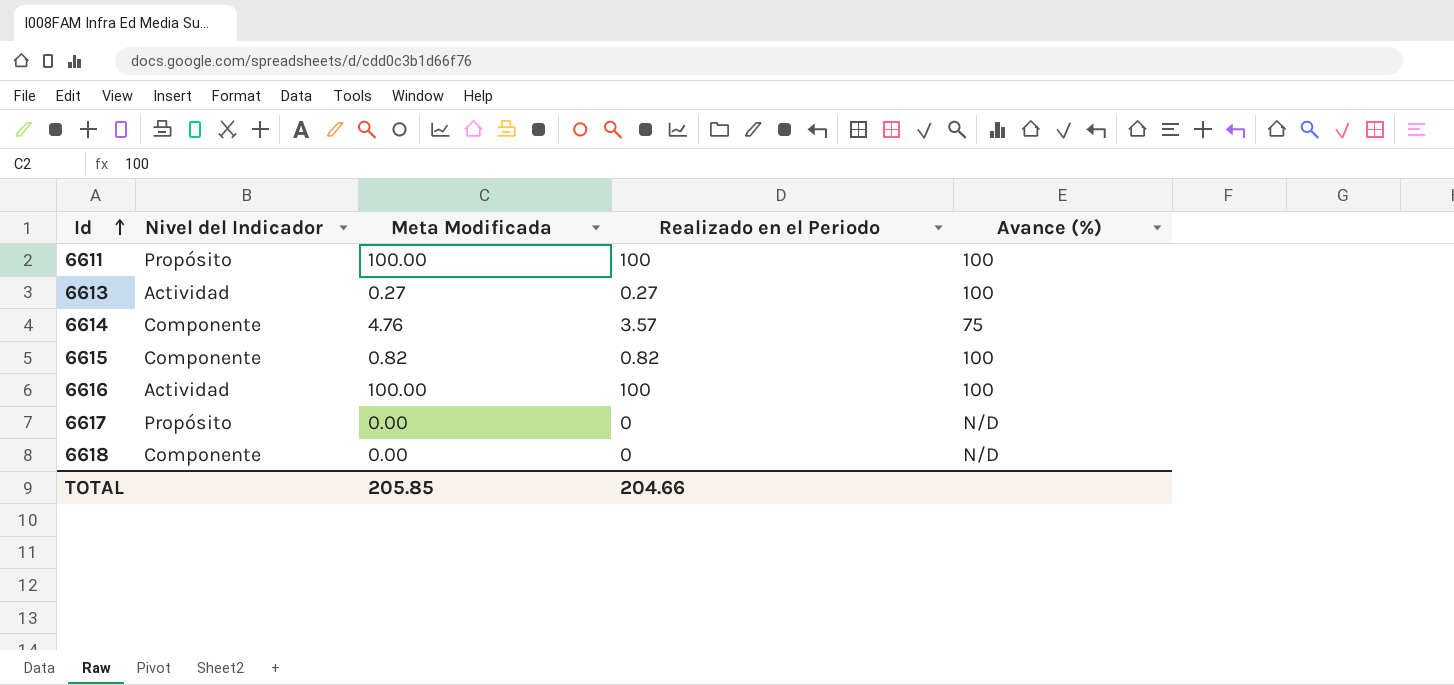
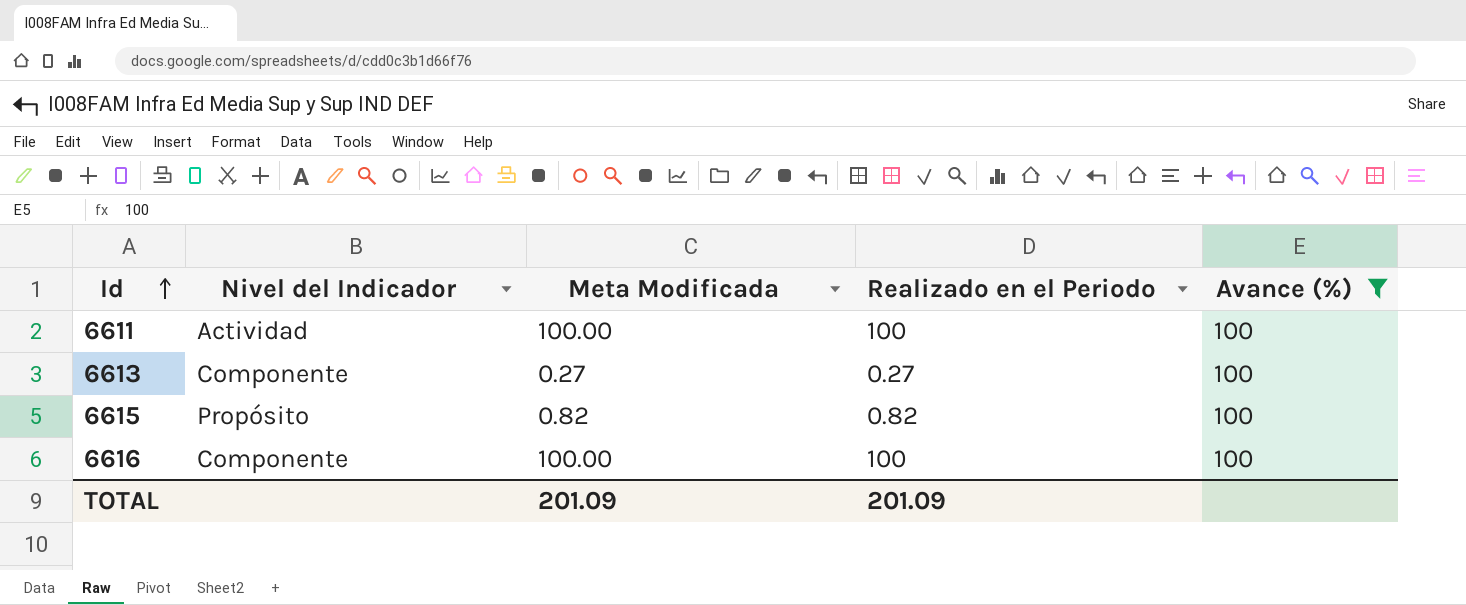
filter: none -> Avance (%) = 100
6611 | Nivel del Indicador: Propósito -> Actividad
6613 | Nivel del Indicador: Actividad -> Componente
6615 | Nivel del Indicador: Componente -> Propósito
6616 | Nivel del Indicador: Actividad -> Componente
TOTAL | Meta Modificada: 205.85 -> 201.09
TOTAL | Realizado en el Periodo: 204.66 -> 201.09

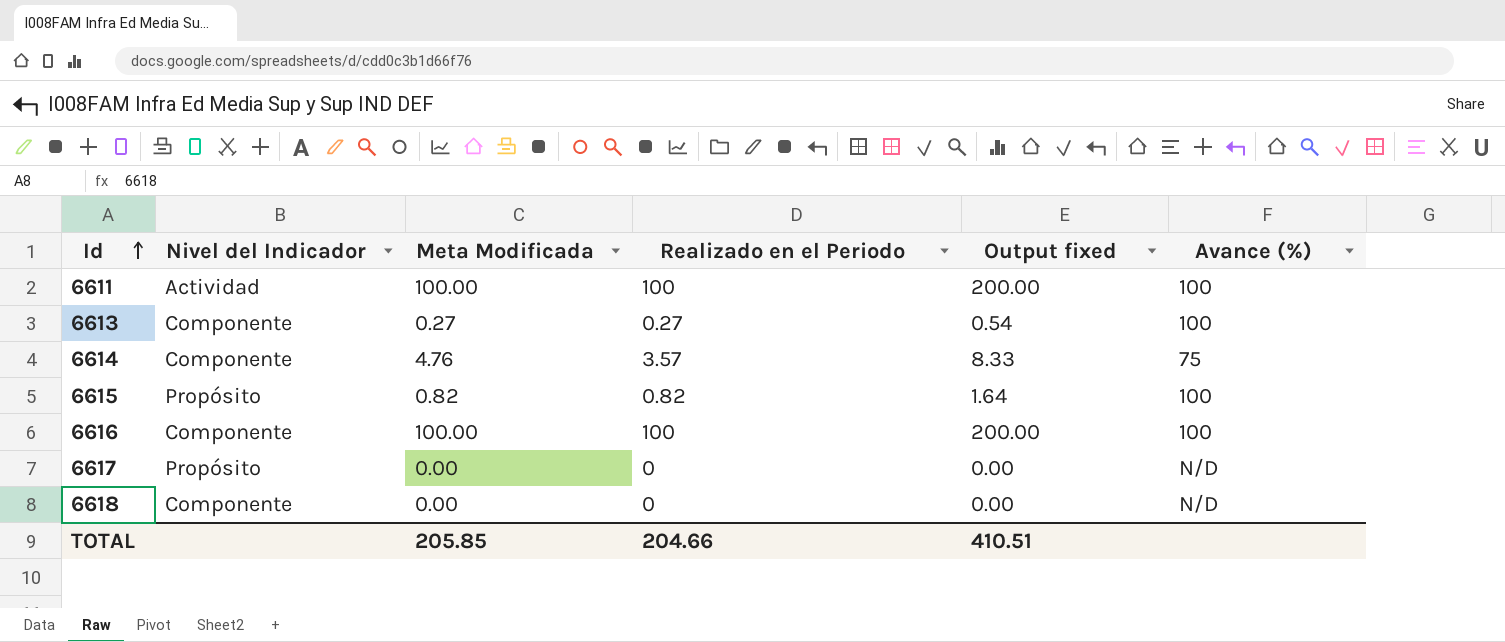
filter: Avance (%) = 100 -> none
column Output fixed | formula: none -> [Meta Modificada] + [Realizado en el Periodo]
TOTAL | Meta Modificada: 201.09 -> 205.85
TOTAL | Realizado en el Periodo: 201.09 -> 204.66

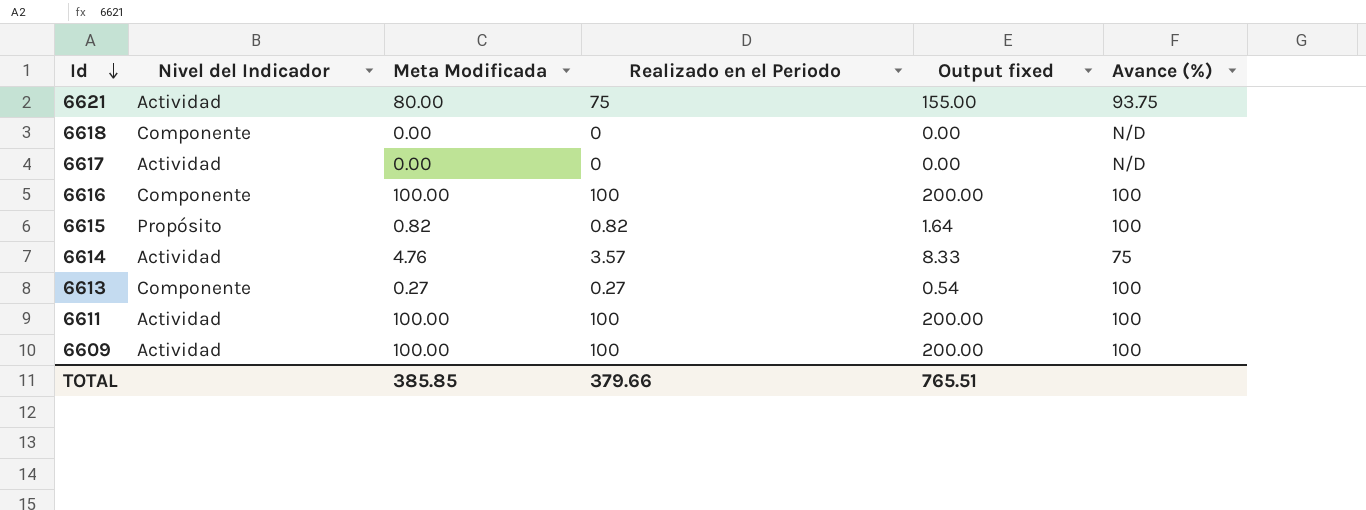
row order: Id ascending -> Id descending
row 6621: none -> Actividad | 80.00 | 75 | 155.00 | 93.75
6617 | Nivel del Indicador: Propósito -> Actividad
6614 | Nivel del Indicador: Componente -> Actividad
row 6609: none -> Actividad | 100.00 | 100 | 200.00 | 100
TOTAL | Meta Modificada: 205.85 -> 385.85
TOTAL | Realizado en el Periodo: 204.66 -> 379.66
TOTAL | Output fixed: 410.51 -> 765.51

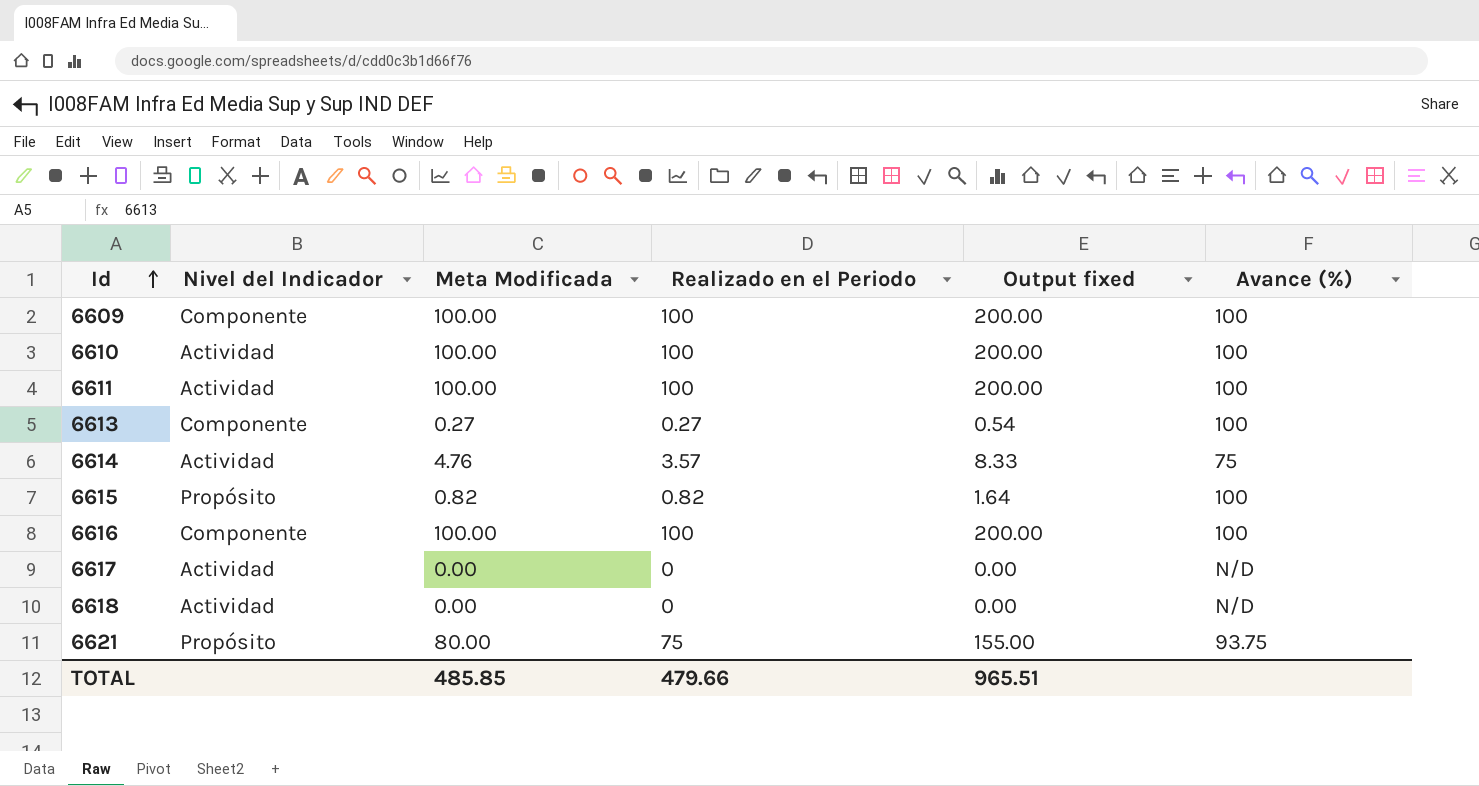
row order: Id descending -> Id ascending
6609 | Nivel del Indicador: Actividad -> Componente
row 6610: none -> Actividad | 100.00 | 100 | 200.00 | 100
6618 | Nivel del Indicador: Componente -> Actividad
6621 | Nivel del Indicador: Actividad -> Propósito
TOTAL | Meta Modificada: 385.85 -> 485.85
TOTAL | Realizado en el Periodo: 379.66 -> 479.66
TOTAL | Output fixed: 765.51 -> 965.51

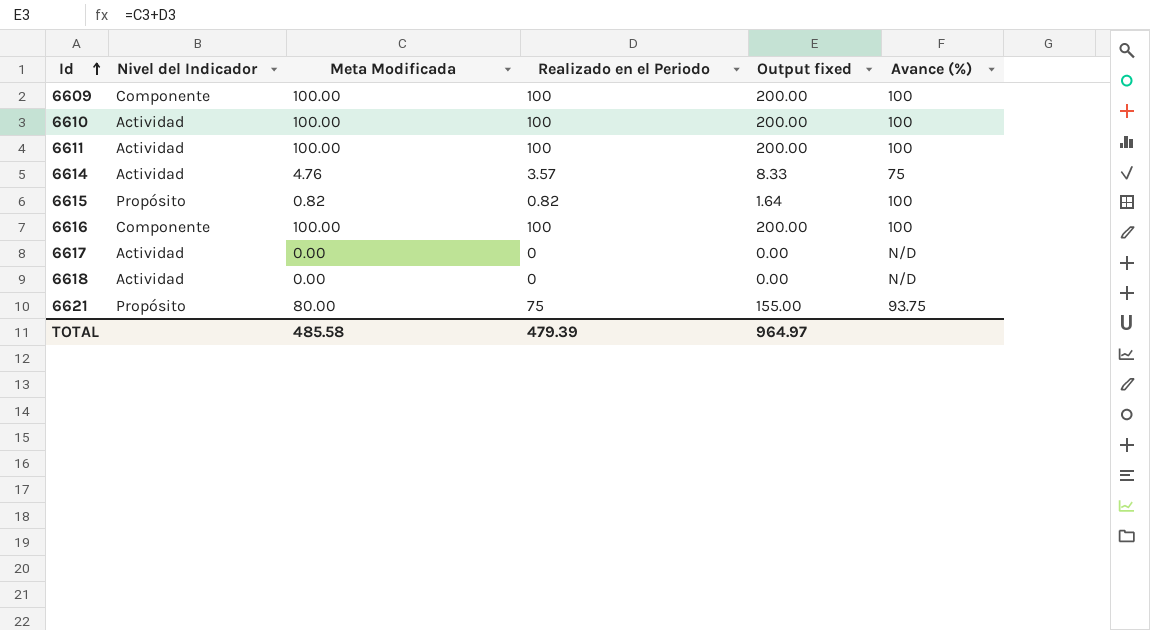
row 6613: Componente | 0.27 | 0.27 | 0.54 | 100 -> none
TOTAL | Meta Modificada: 485.85 -> 485.58
TOTAL | Realizado en el Periodo: 479.66 -> 479.39
TOTAL | Output fixed: 965.51 -> 964.97

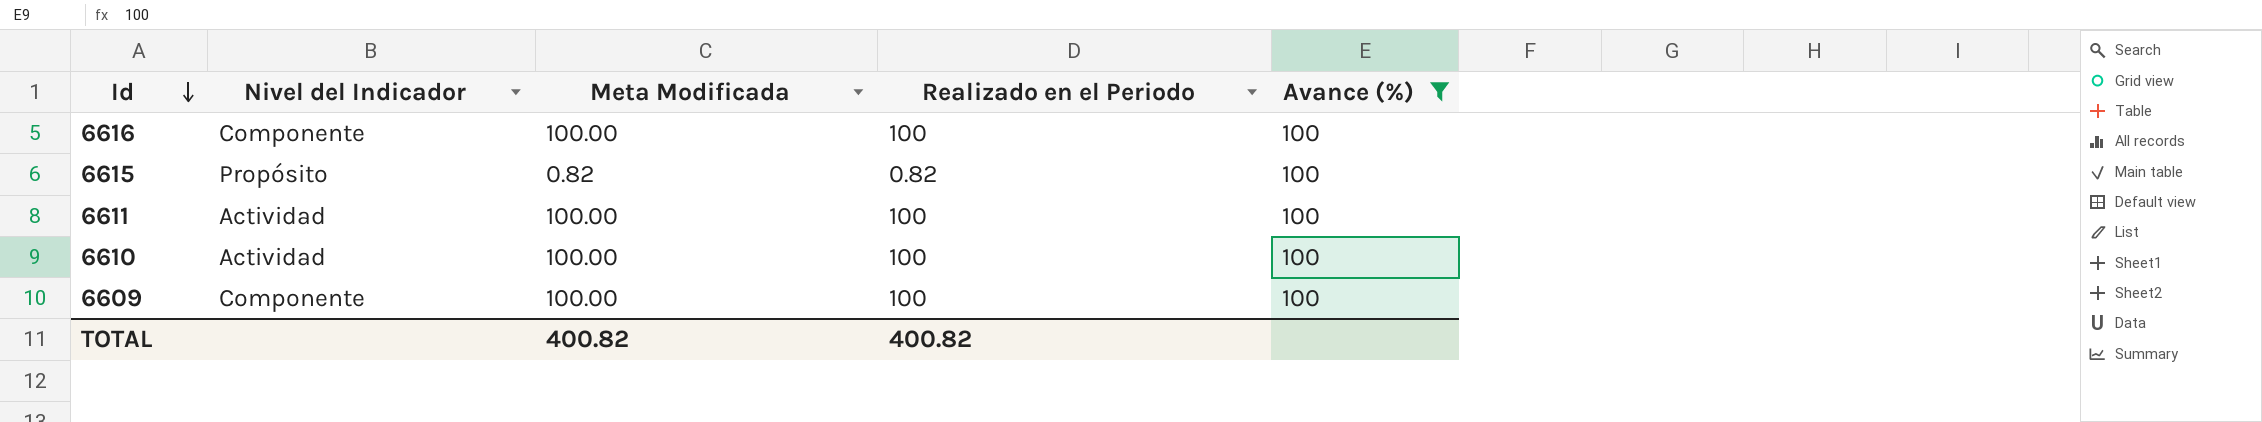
filter: none -> Avance (%) = 100
row order: Id ascending -> Id descending
column Output fixed | formula: [Meta Modificada] + [Realizado en el Periodo] -> none
TOTAL | Meta Modificada: 485.58 -> 400.82
TOTAL | Realizado en el Periodo: 479.39 -> 400.82

